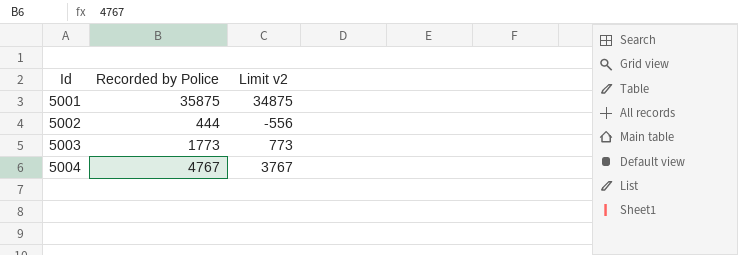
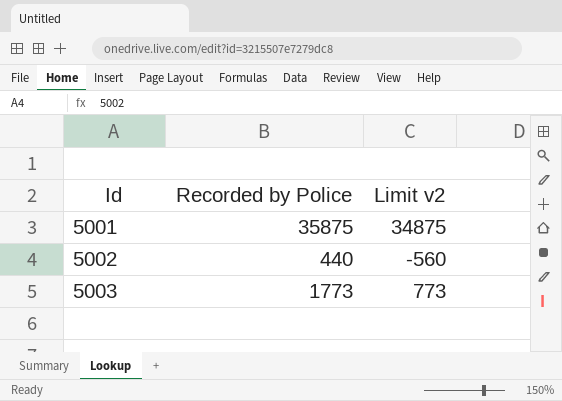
row 5004: 4767 | 3767 -> none
5002 | Recorded by Police: 444 -> 440
5002 | Limit v2: -556 -> -560

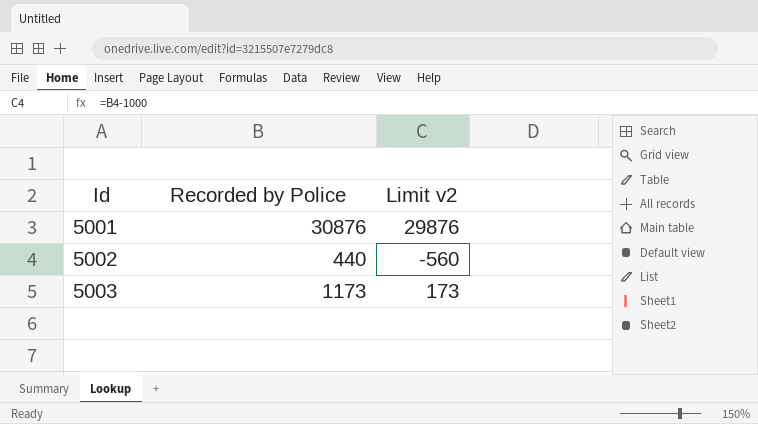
5001 | Recorded by Police: 35875 -> 30876
5001 | Limit v2: 34875 -> 29876
5003 | Recorded by Police: 1773 -> 1173
5003 | Limit v2: 773 -> 173

